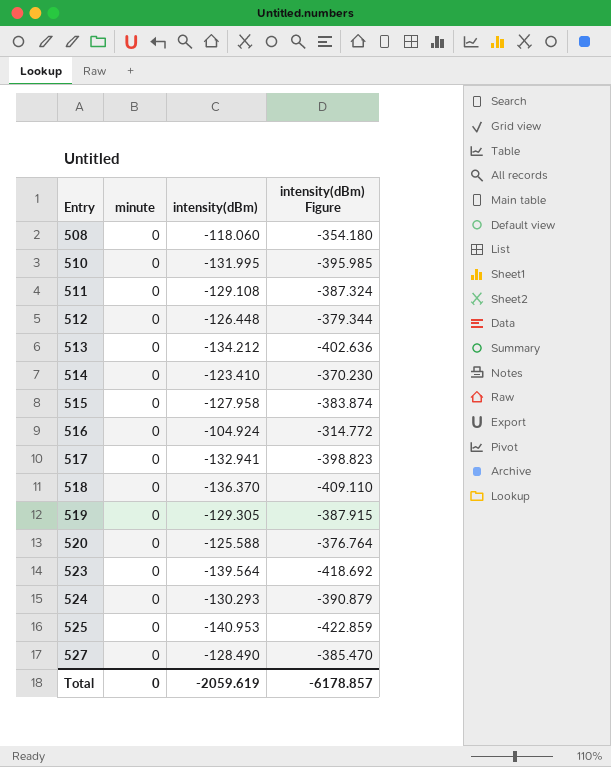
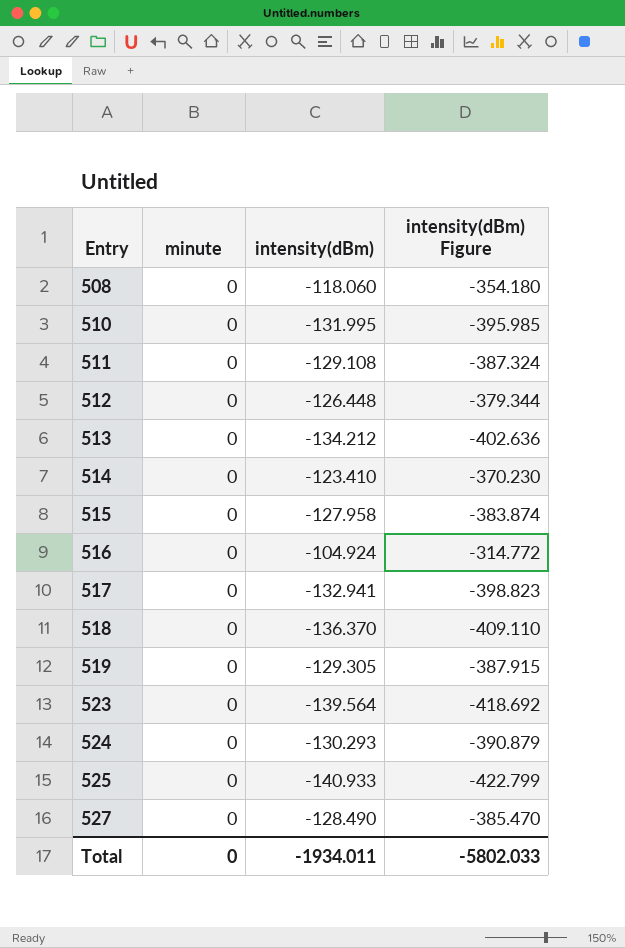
row 520: 0 | -125.588 | -376.764 -> none
525 | intensity(dBm): -140.953 -> -140.933
525 | intensity(dBm) Figure: -422.859 -> -422.799
Total | intensity(dBm): -2059.619 -> -1934.011
Total | intensity(dBm) Figure: -6178.857 -> -5802.033

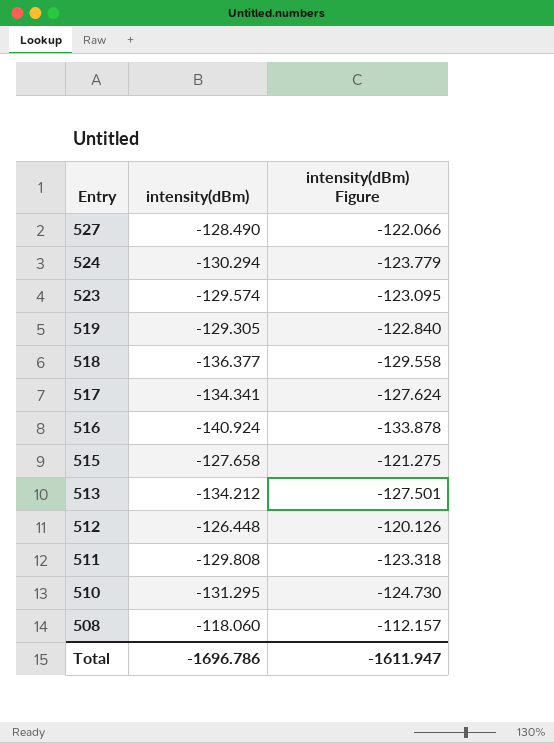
row order: Entry ascending -> Entry descending
column minute | position: 2 -> none
column intensity(dBm) Figure | formula: [intensity(dBm)] * 3 -> [intensity(dBm)] * 0.95
row 514: 0 | -123.410 | -370.230 -> none
row 525: 0 | -140.933 | -422.799 -> none
524 | intensity(dBm): -130.293 -> -130.294
523 | intensity(dBm): -139.564 -> -129.574
518 | intensity(dBm): -136.370 -> -136.377
517 | intensity(dBm): -132.941 -> -134.341
516 | intensity(dBm): -104.924 -> -140.924
515 | intensity(dBm): -127.958 -> -127.658
511 | intensity(dBm): -129.108 -> -129.808
510 | intensity(dBm): -131.995 -> -131.295
Total | intensity(dBm): -1934.011 -> -1696.786
Total | intensity(dBm) Figure: -5802.033 -> -1611.947

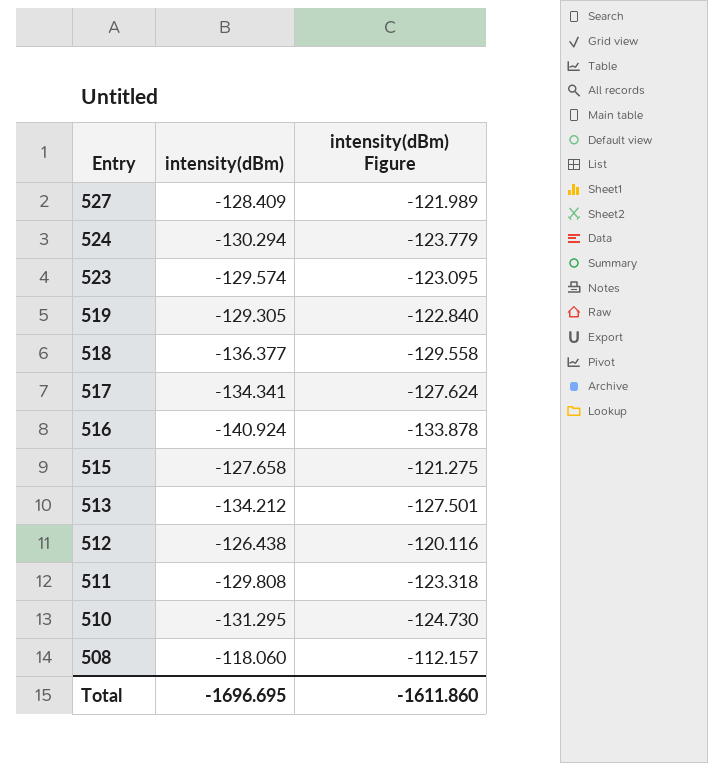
527 | intensity(dBm): -128.490 -> -128.409
527 | intensity(dBm) Figure: -122.066 -> -121.989
512 | intensity(dBm): -126.448 -> -126.438
512 | intensity(dBm) Figure: -120.126 -> -120.116
Total | intensity(dBm): -1696.786 -> -1696.695
Total | intensity(dBm) Figure: -1611.947 -> -1611.860

